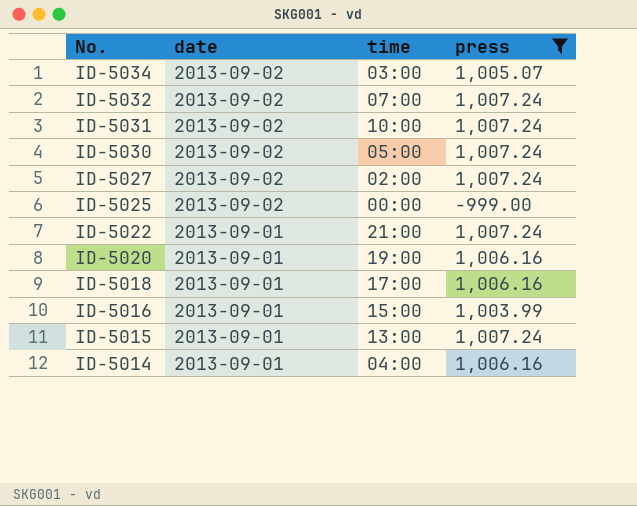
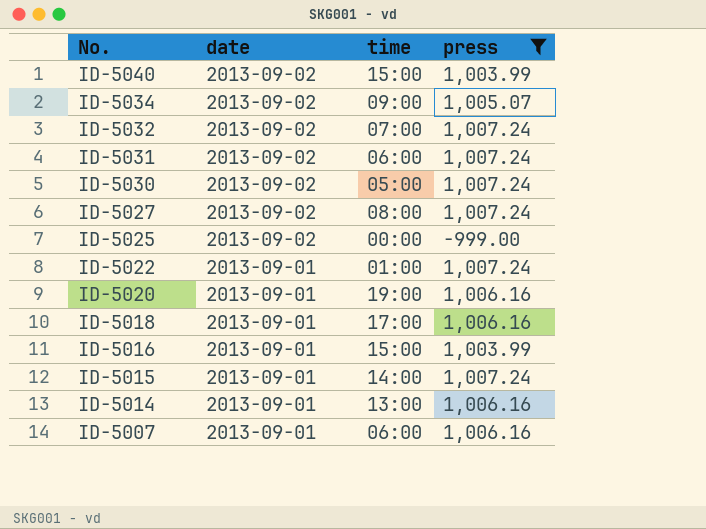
row ID-5040: none -> 2013-09-02 | 15:00 | 1,003.99
ID-5034 | time: 03:00 -> 09:00
ID-5031 | time: 10:00 -> 06:00
ID-5027 | time: 02:00 -> 08:00
ID-5022 | time: 21:00 -> 01:00
ID-5015 | time: 13:00 -> 14:00
ID-5014 | time: 04:00 -> 13:00
row ID-5007: none -> 2013-09-01 | 06:00 | 1,006.16

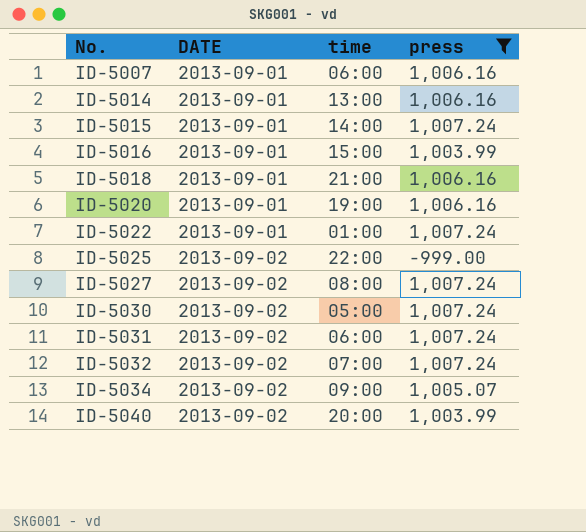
row order: No. descending -> No. ascending
column name: date -> DATE
ID-5018 | time: 17:00 -> 21:00
ID-5025 | time: 00:00 -> 22:00
ID-5040 | time: 15:00 -> 20:00

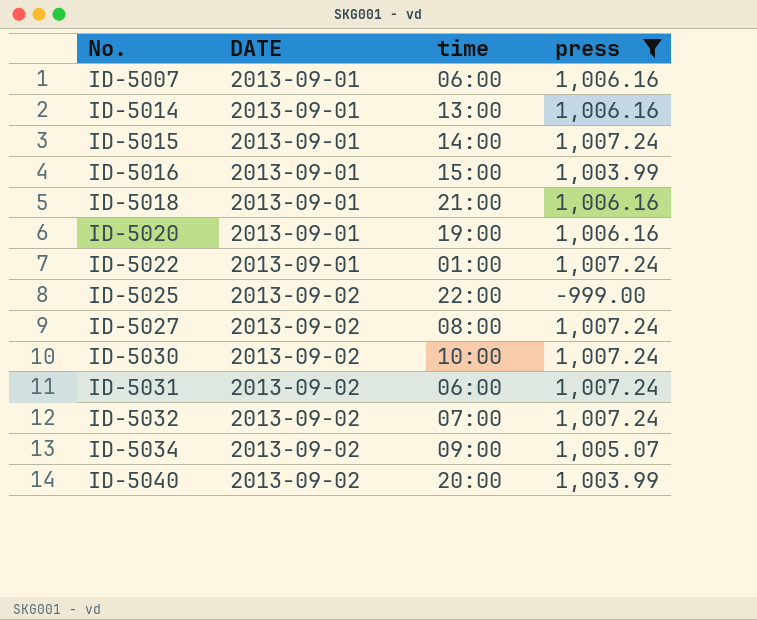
ID-5030 | time: 05:00 -> 10:00

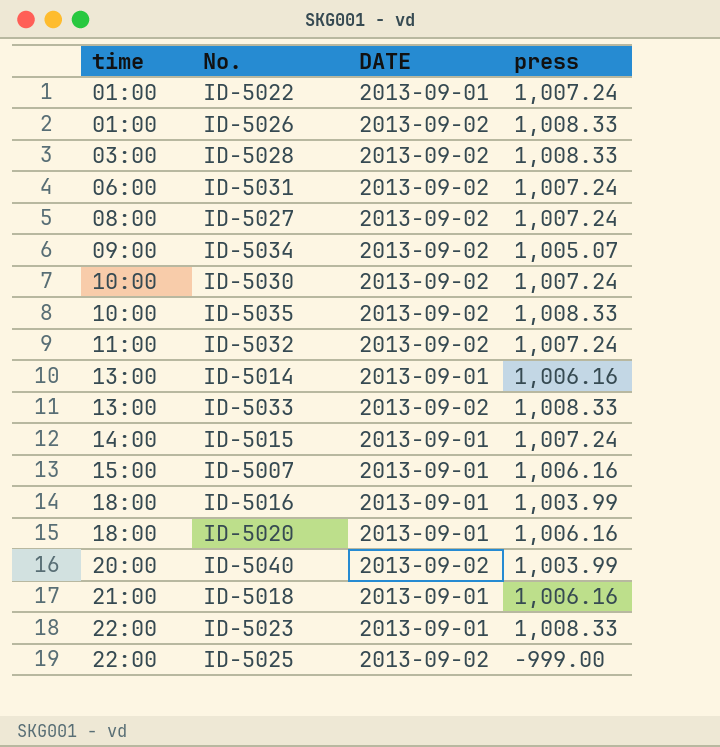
filter: press != 1,008.33 -> none
row order: No. ascending -> time ascending
column time | position: 3 -> 1
ID-5032 | time: 07:00 -> 11:00
ID-5007 | time: 06:00 -> 15:00
ID-5016 | time: 15:00 -> 18:00
ID-5020 | time: 19:00 -> 18:00

